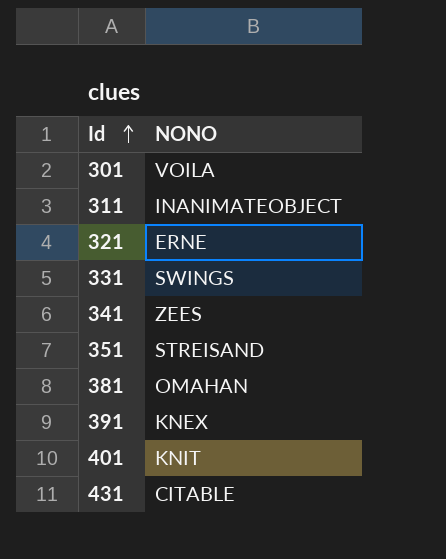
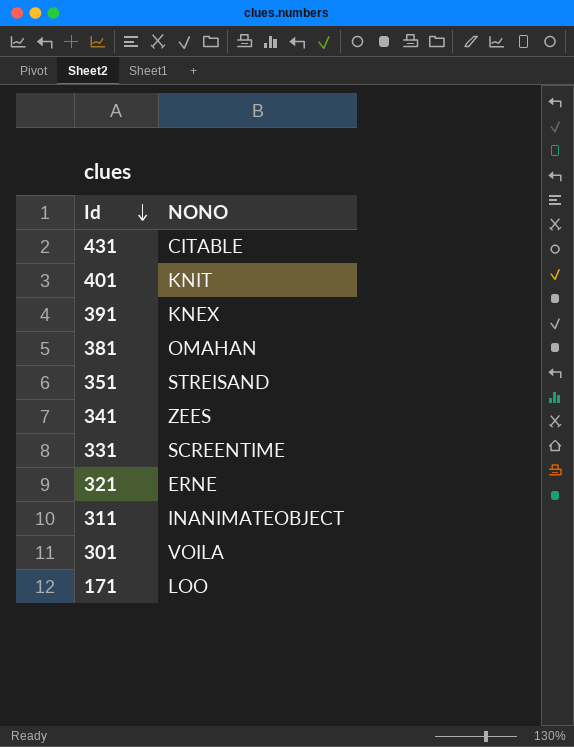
row order: Id ascending -> Id descending
331 | NONO: SWINGS -> SCREENTIME
row 171: none -> LOO

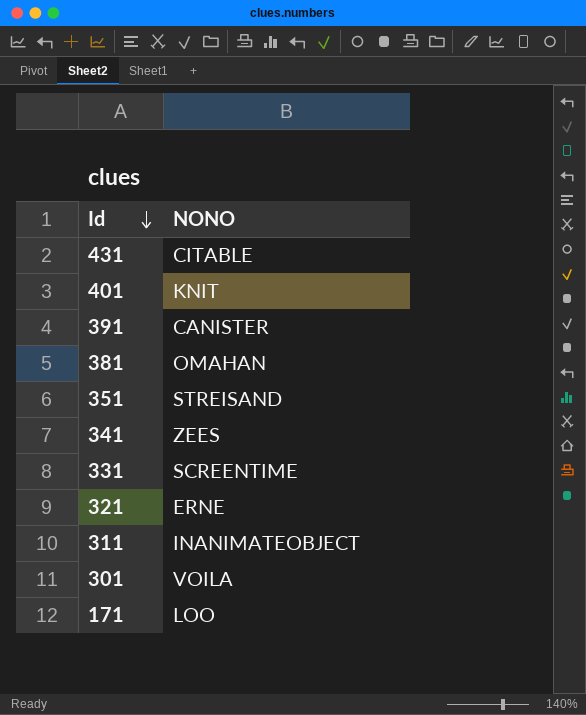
391 | NONO: KNEX -> CANISTER

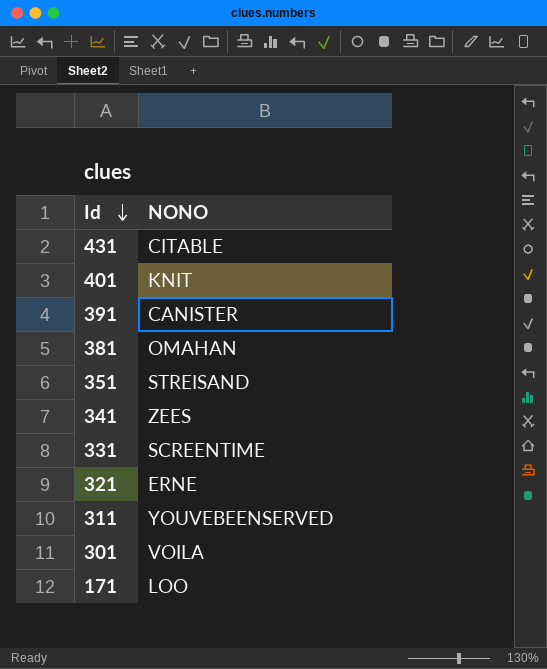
311 | NONO: INANIMATEOBJECT -> YOUVEBEENSERVED

